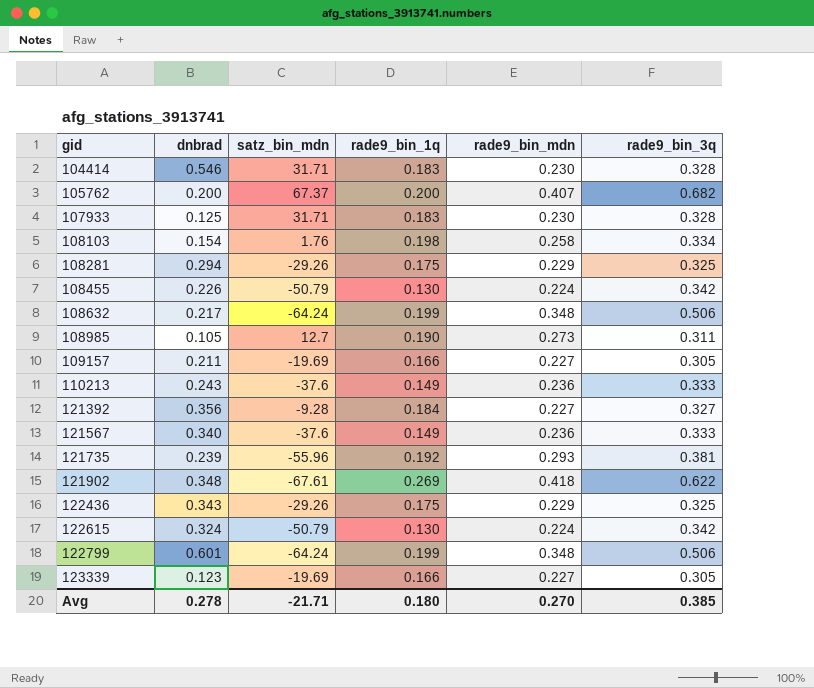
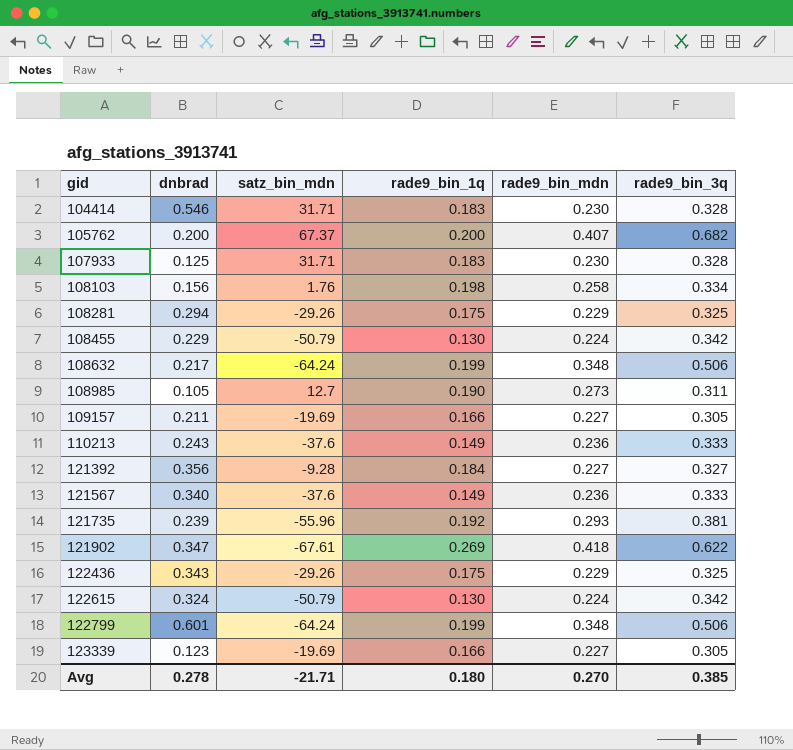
108103 | dnbrad: 0.154 -> 0.156
108455 | dnbrad: 0.226 -> 0.229
121902 | dnbrad: 0.348 -> 0.347

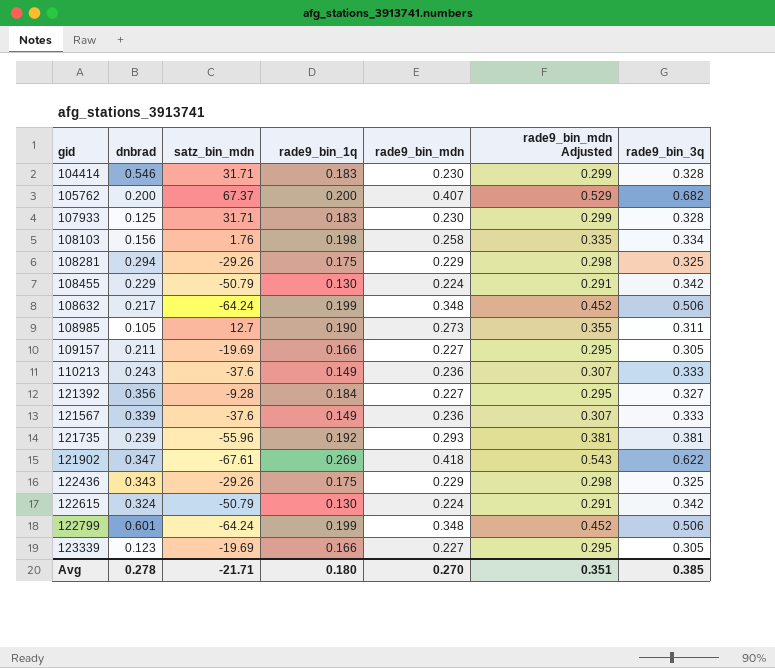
column rade9_bin_mdn Adjusted | formula: none -> [rade9_bin_mdn] * 1.3
121567 | dnbrad: 0.340 -> 0.339

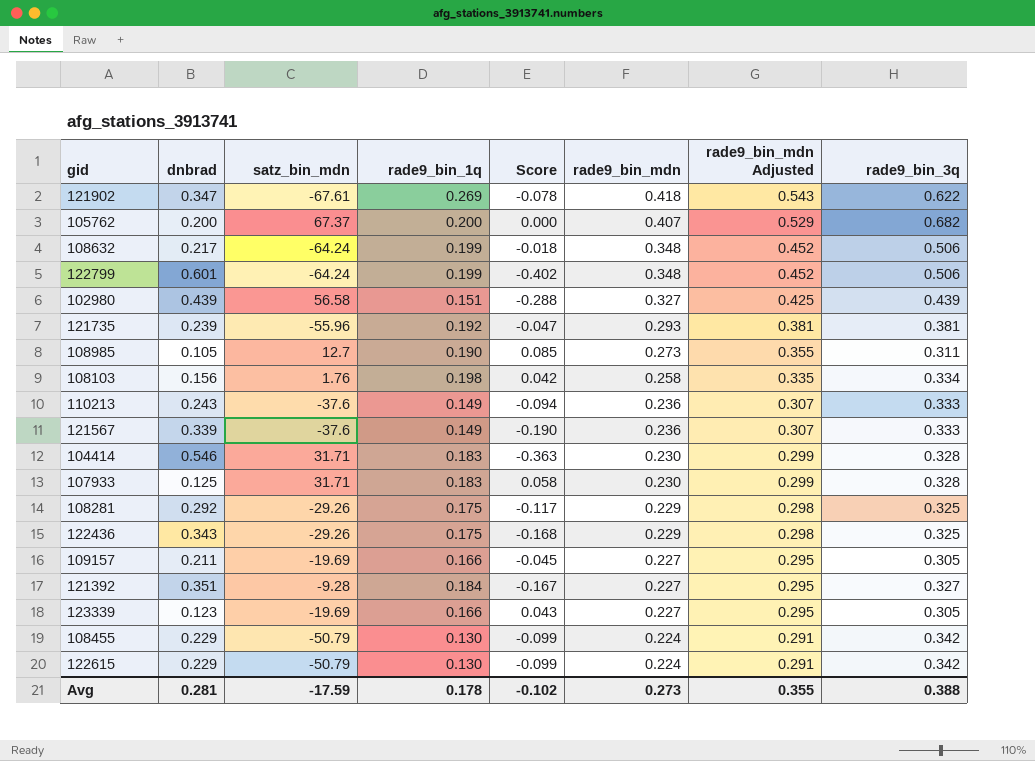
row order: gid ascending -> rade9_bin_mdn descending
column Score | formula: none -> [rade9_bin_1q] - [dnbrad]
row 102980: none -> 0.439 | 56.58 | 0.151 | -0.288 | 0.327 | 0.425 | 0.439
108281 | dnbrad: 0.294 -> 0.292
121392 | dnbrad: 0.356 -> 0.351
122615 | dnbrad: 0.324 -> 0.229
Avg | dnbrad: 0.278 -> 0.281
Avg | satz_bin_mdn: -21.71 -> -17.59
Avg | rade9_bin_1q: 0.180 -> 0.178
Avg | rade9_bin_mdn: 0.270 -> 0.273
Avg | rade9_bin_mdn Adjusted: 0.351 -> 0.355
Avg | rade9_bin_3q: 0.385 -> 0.388

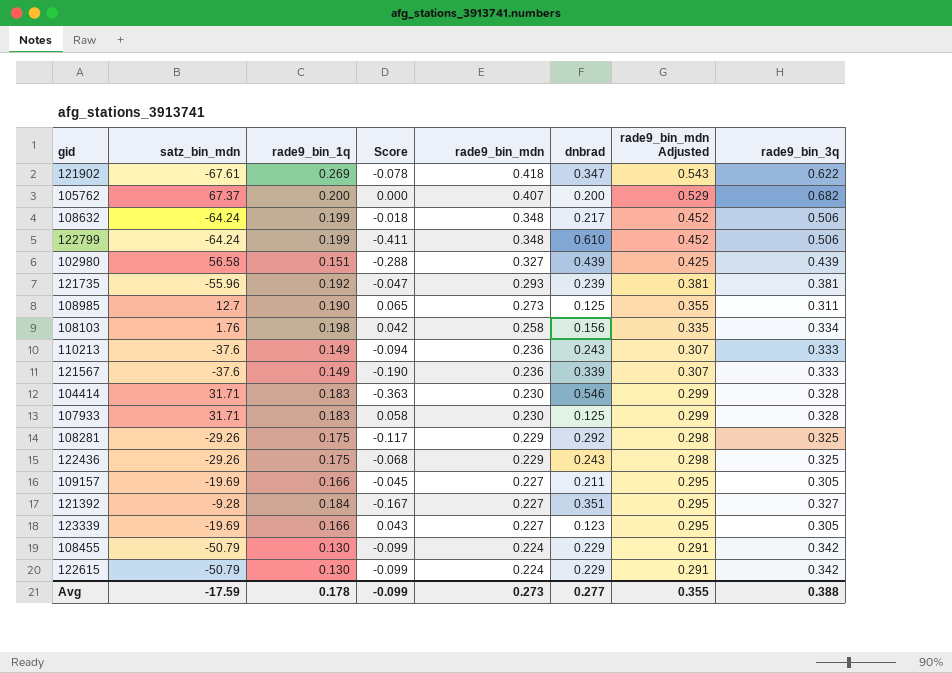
column dnbrad | position: 2 -> 6
122799 | Score: -0.402 -> -0.411
122799 | dnbrad: 0.601 -> 0.610
108985 | Score: 0.085 -> 0.065
108985 | dnbrad: 0.105 -> 0.125
122436 | Score: -0.168 -> -0.068
122436 | dnbrad: 0.343 -> 0.243
Avg | Score: -0.102 -> -0.099
Avg | dnbrad: 0.281 -> 0.277

